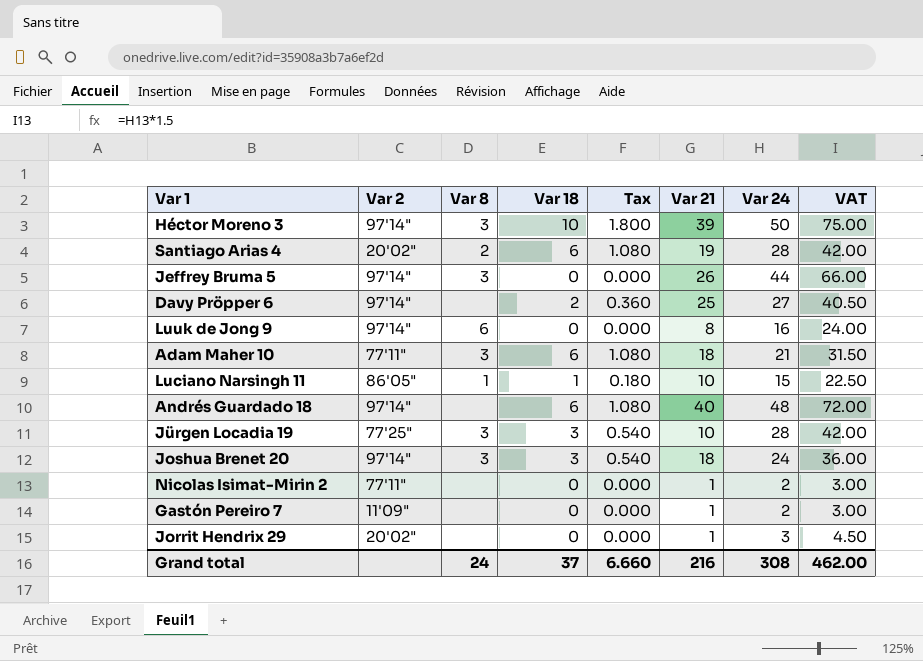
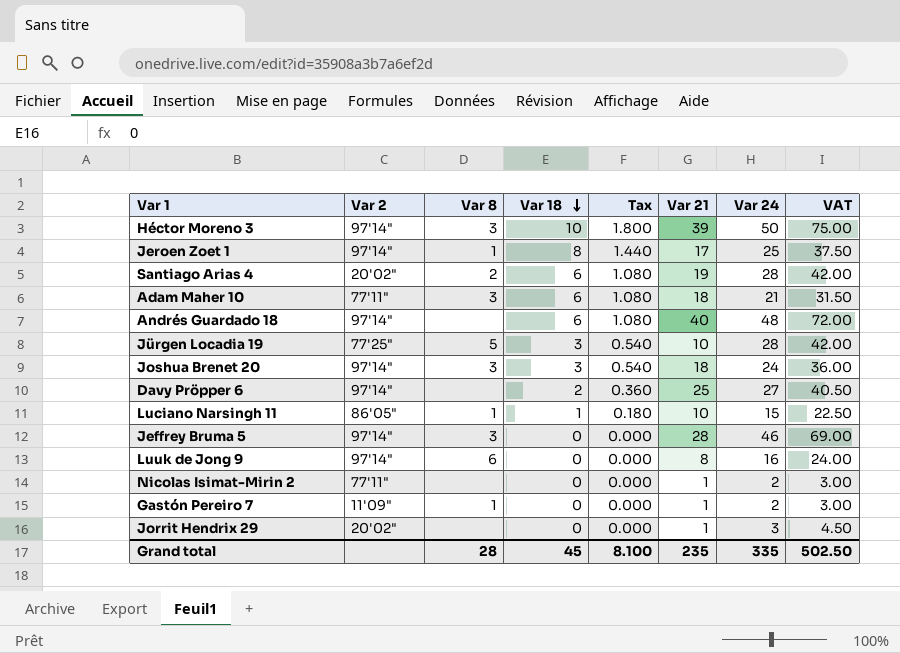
row order: none -> Var 18 descending
row Jeroen Zoet 1: none -> 97'14" | 1 | 8 | 1.440 | 17 | 25 | 37.50
Jürgen Locadia 19 | Var 8: 3 -> 5
Jeffrey Bruma 5 | Var 21: 26 -> 28
Jeffrey Bruma 5 | Var 24: 44 -> 46
Jeffrey Bruma 5 | VAT: 66.00 -> 69.00
Gastón Pereiro 7 | Var 8: none -> 1
Grand total | Var 8: 24 -> 28
Grand total | Var 18: 37 -> 45
Grand total | Tax: 6.660 -> 8.100
Grand total | Var 21: 216 -> 235
Grand total | Var 24: 308 -> 335
Grand total | VAT: 462.00 -> 502.50

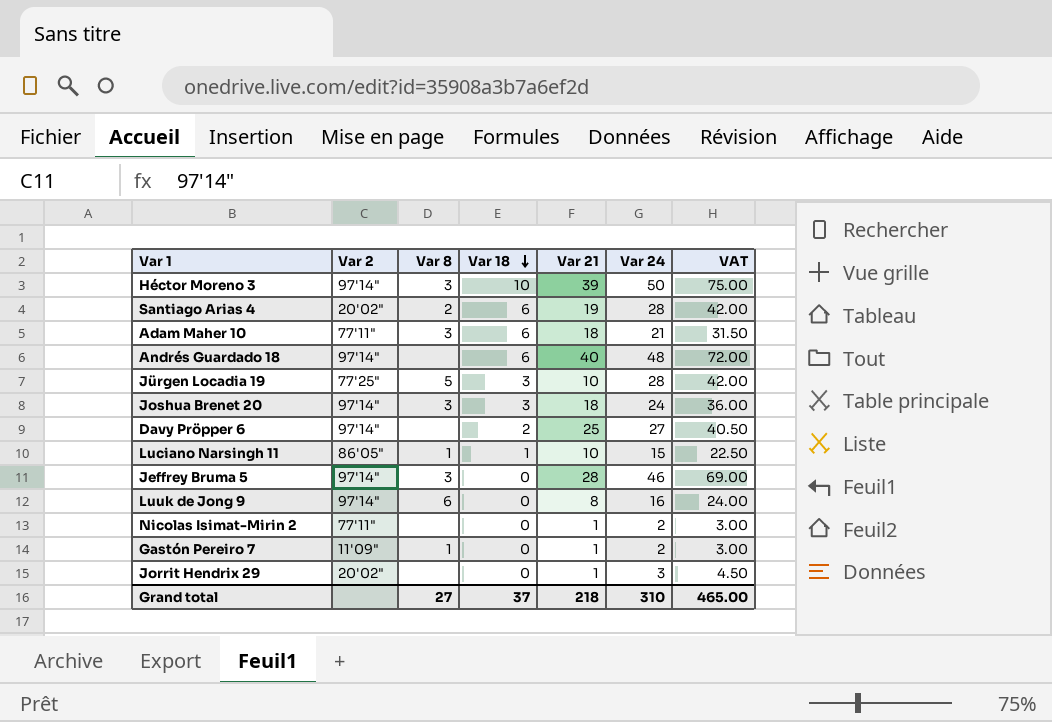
column Tax | formula: [Var 18] * 0.18 -> none
row Jeroen Zoet 1: 97'14" | 1 | 8 | 1.440 | 17 | 25 | 37.50 -> none
Grand total | Var 8: 28 -> 27
Grand total | Var 18: 45 -> 37
Grand total | Var 21: 235 -> 218
Grand total | Var 24: 335 -> 310
Grand total | VAT: 502.50 -> 465.00

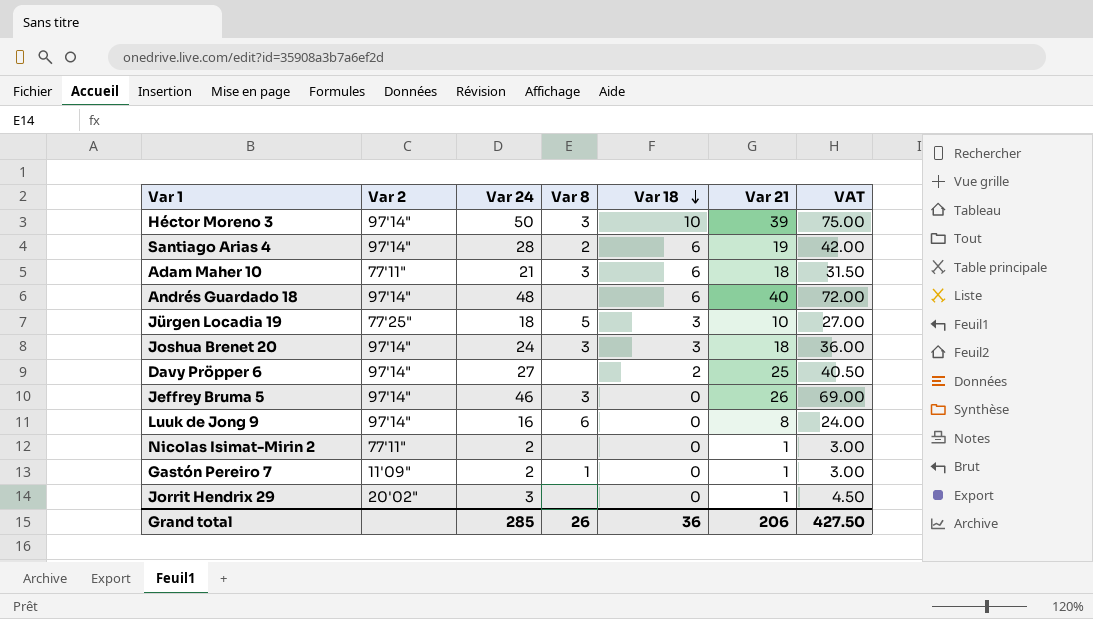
column Var 24 | position: 6 -> 3
row Luciano Narsingh 11: 86'05" | 1 | 1 | 10 | 15 | 22.50 -> none
Santiago Arias 4 | Var 2: 20'02" -> 97'14"
Jürgen Locadia 19 | Var 24: 28 -> 18
Jürgen Locadia 19 | VAT: 42.00 -> 27.00
Jeffrey Bruma 5 | Var 21: 28 -> 26
Grand total | Var 24: 310 -> 285
Grand total | Var 8: 27 -> 26
Grand total | Var 18: 37 -> 36
Grand total | Var 21: 218 -> 206
Grand total | VAT: 465.00 -> 427.50

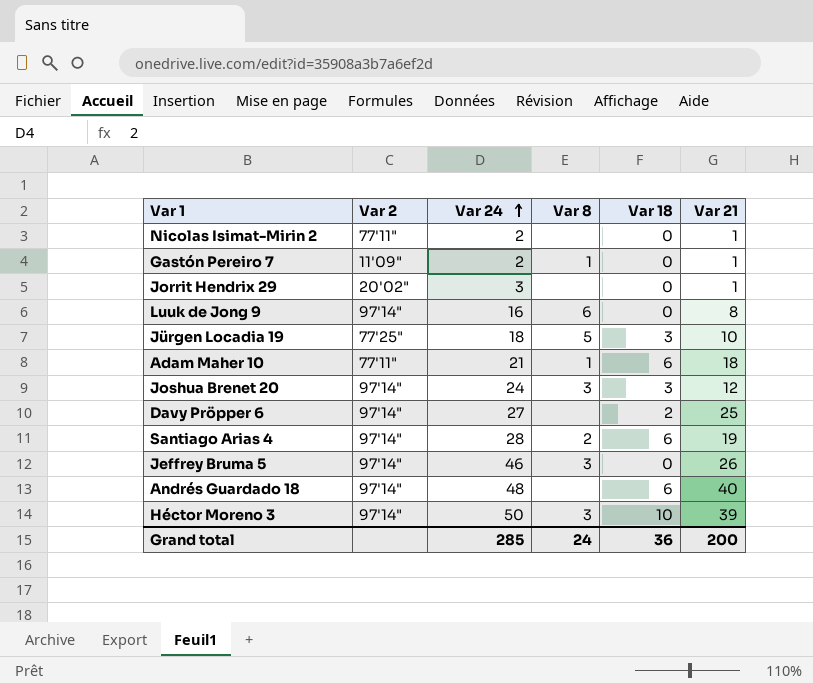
row order: Var 18 descending -> Var 24 ascending
column VAT | formula: [Var 24] * 1.5 -> none
Adam Maher 10 | Var 8: 3 -> 1
Joshua Brenet 20 | Var 21: 18 -> 12
Grand total | Var 8: 26 -> 24
Grand total | Var 21: 206 -> 200

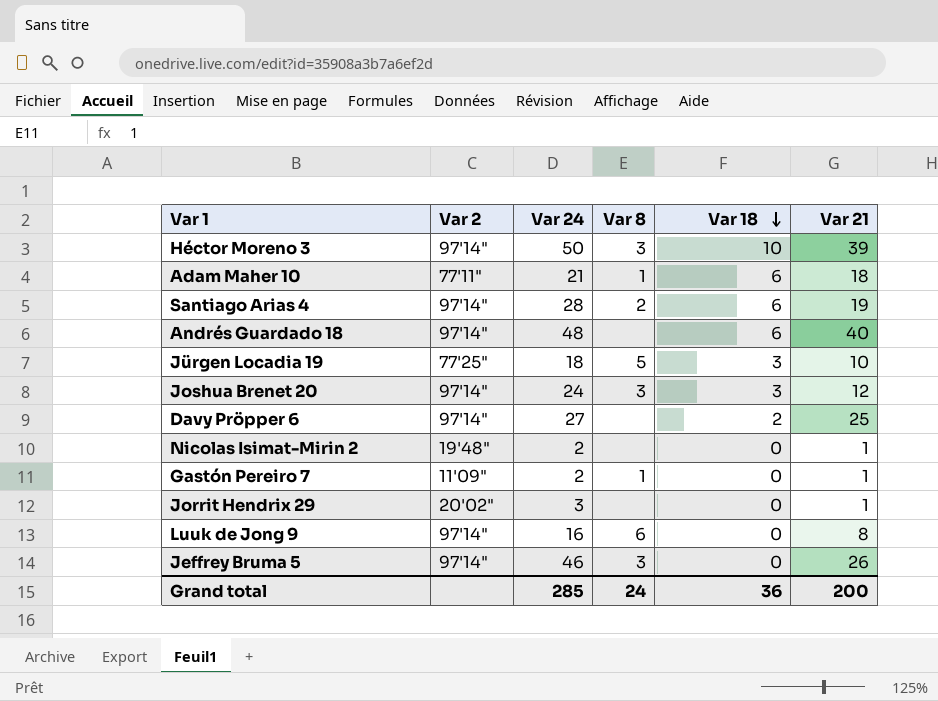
row order: Var 24 ascending -> Var 18 descending
Nicolas Isimat-Mirin 2 | Var 2: 77'11" -> 19'48"

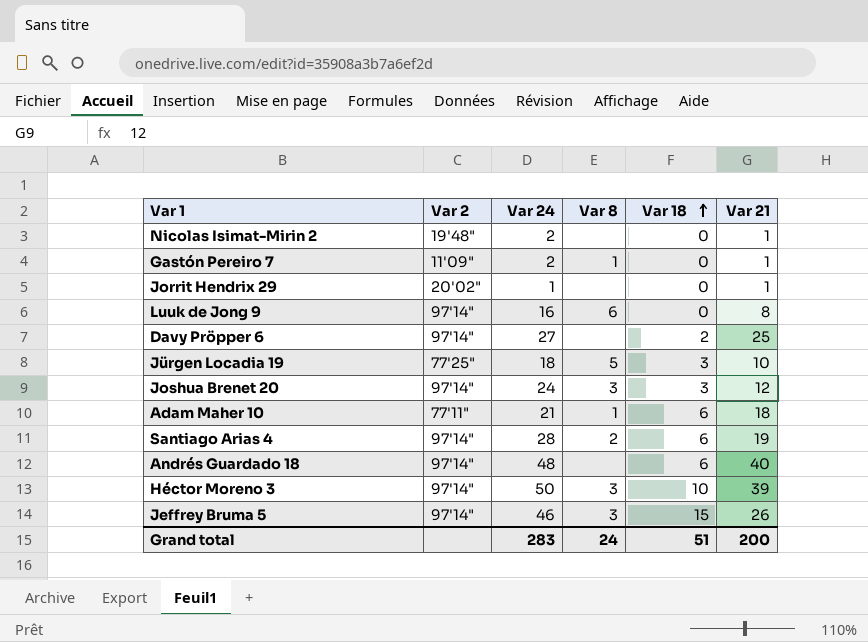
row order: Var 18 descending -> Var 18 ascending
Jorrit Hendrix 29 | Var 24: 3 -> 1
Jeffrey Bruma 5 | Var 18: 0 -> 15
Grand total | Var 24: 285 -> 283
Grand total | Var 18: 36 -> 51

